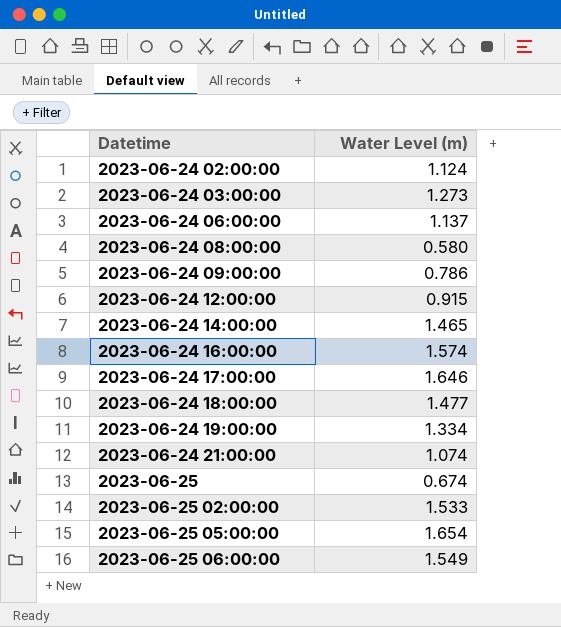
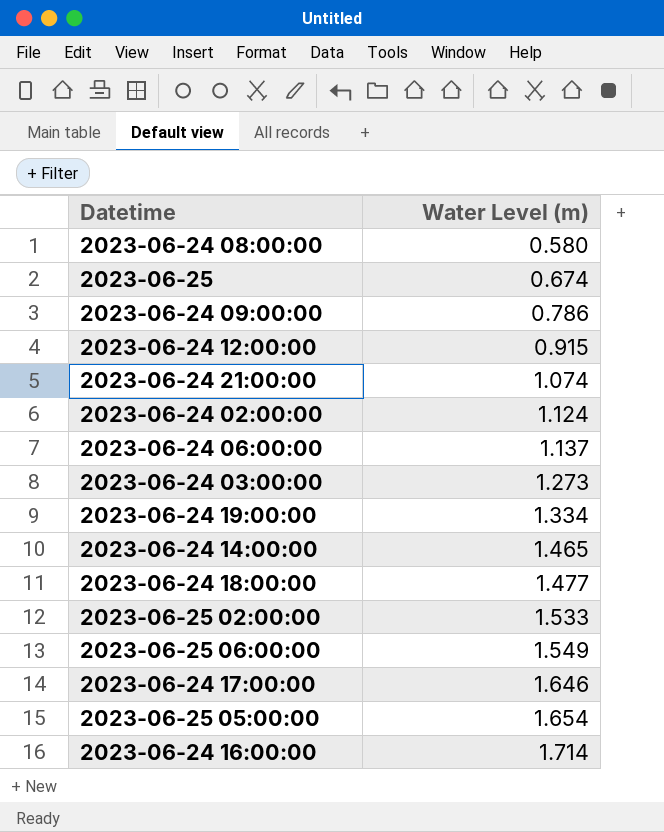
row order: Datetime ascending -> Water Level (m) ascending
2023-06-24 16:00:00 | Water Level (m): 1.574 -> 1.714

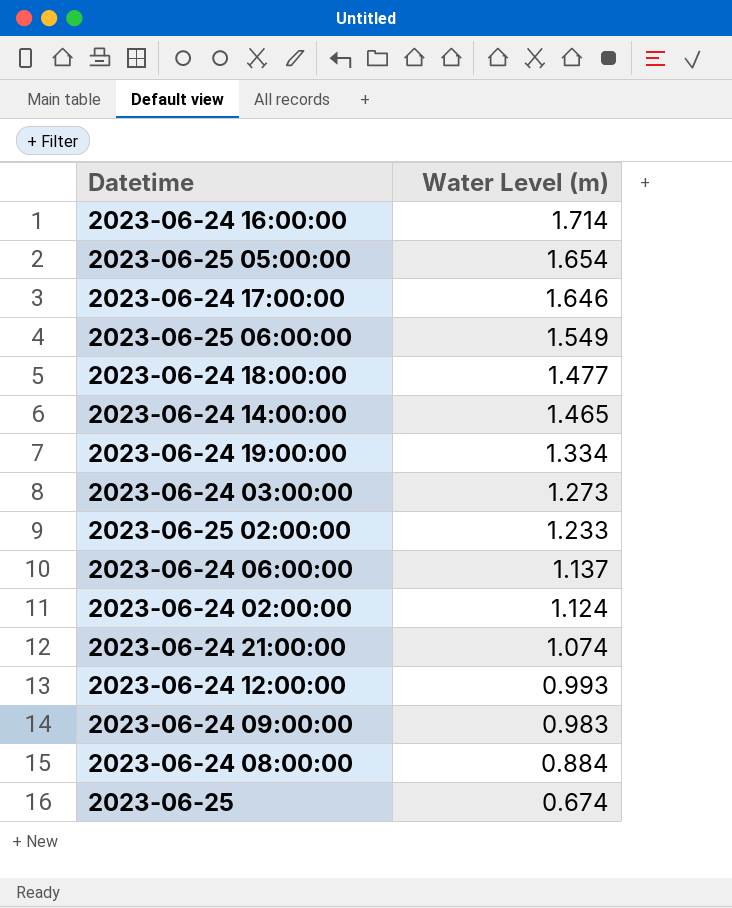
row order: Water Level (m) ascending -> Water Level (m) descending
2023-06-25 02:00:00 | Water Level (m): 1.533 -> 1.233
2023-06-24 12:00:00 | Water Level (m): 0.915 -> 0.993
2023-06-24 09:00:00 | Water Level (m): 0.786 -> 0.983
2023-06-24 08:00:00 | Water Level (m): 0.580 -> 0.884

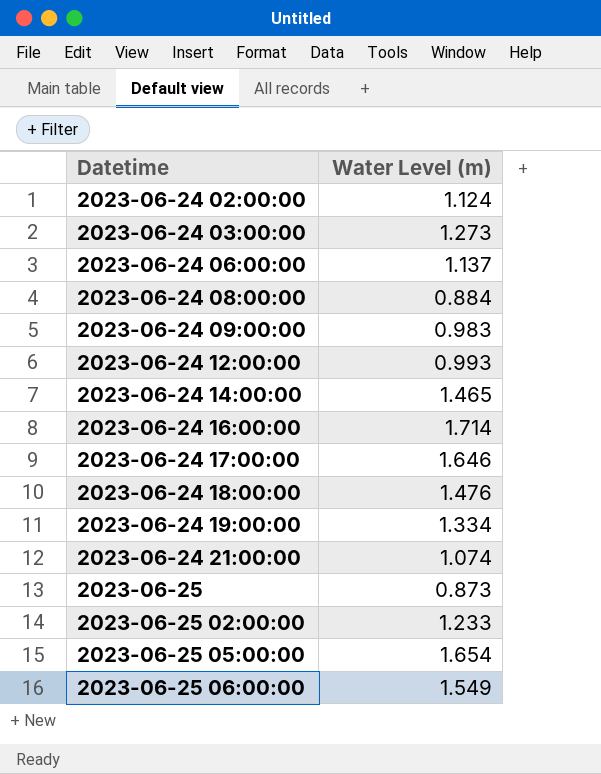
row order: Water Level (m) descending -> Datetime ascending
2023-06-24 18:00:00 | Water Level (m): 1.477 -> 1.476
2023-06-25 | Water Level (m): 0.674 -> 0.873

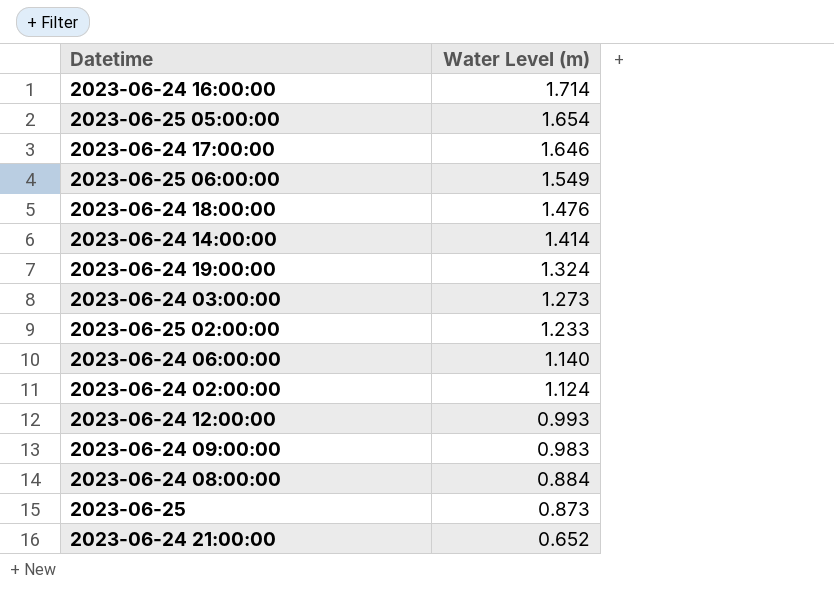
row order: Datetime ascending -> Water Level (m) descending
2023-06-24 14:00:00 | Water Level (m): 1.465 -> 1.414
2023-06-24 19:00:00 | Water Level (m): 1.334 -> 1.324
2023-06-24 06:00:00 | Water Level (m): 1.137 -> 1.140
2023-06-24 21:00:00 | Water Level (m): 1.074 -> 0.652

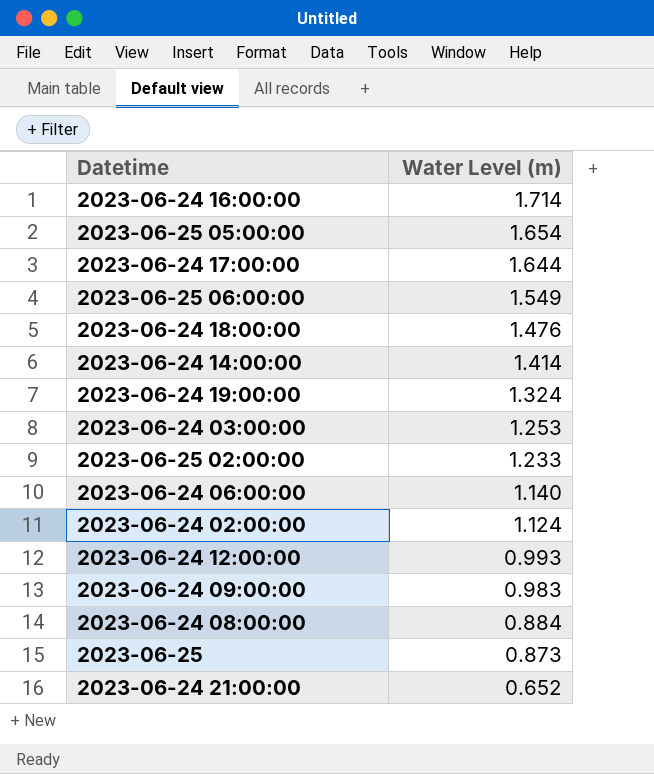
2023-06-24 17:00:00 | Water Level (m): 1.646 -> 1.644
2023-06-24 03:00:00 | Water Level (m): 1.273 -> 1.253

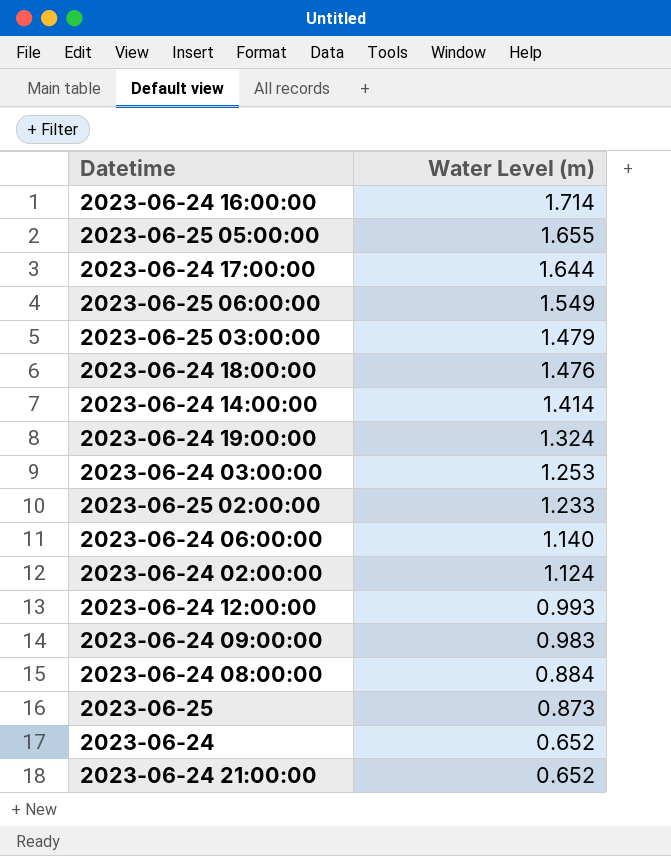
2023-06-25 05:00:00 | Water Level (m): 1.654 -> 1.655
row 2023-06-25 03:00:00: none -> 1.479
row 2023-06-24: none -> 0.652

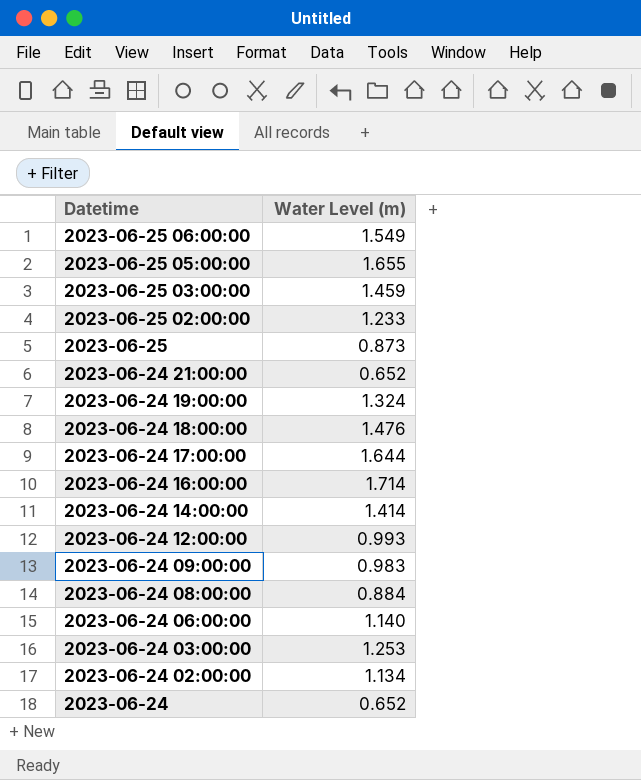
row order: Water Level (m) descending -> Datetime descending
2023-06-25 03:00:00 | Water Level (m): 1.479 -> 1.459
2023-06-24 02:00:00 | Water Level (m): 1.124 -> 1.134

